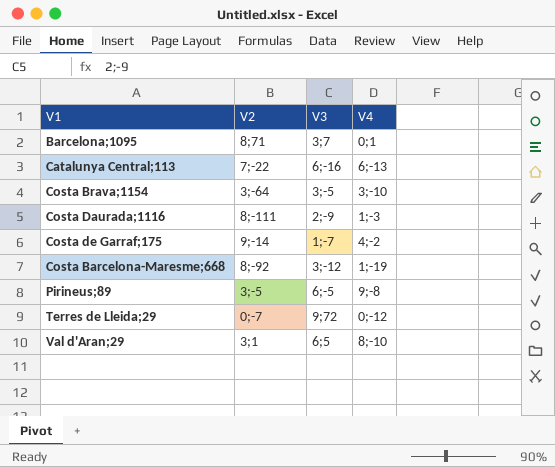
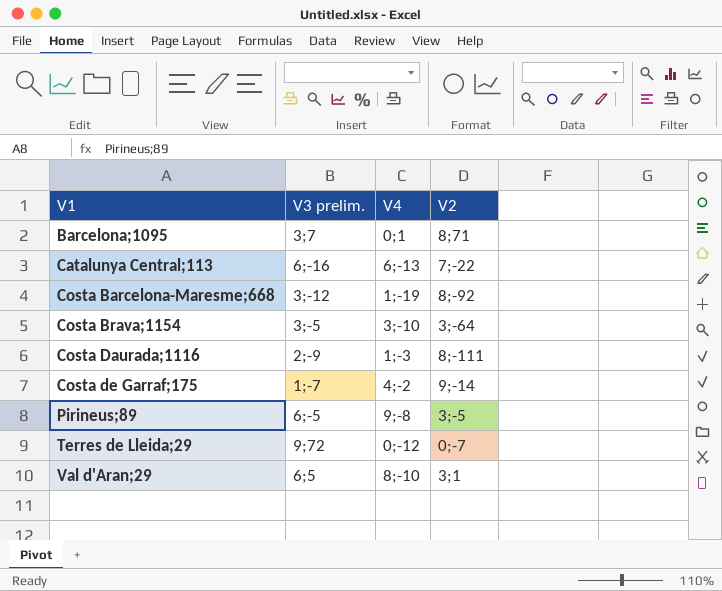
row order: none -> V1 ascending
column name: V3 -> V3 prelim.
column V2 | position: 2 -> 4

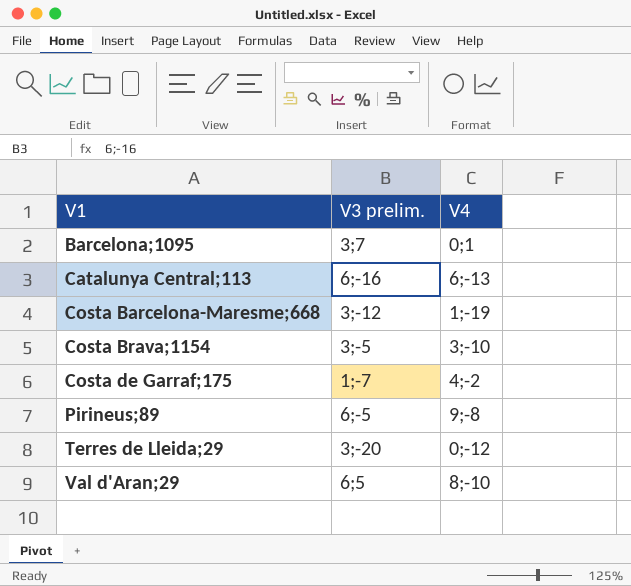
column V2 | position: 4 -> none
row Costa Daurada;1116: 2;-9 | 1;-3 | 8;-111 -> none
Terres de Lleida;29 | V3 prelim.: 9;72 -> 3;-20

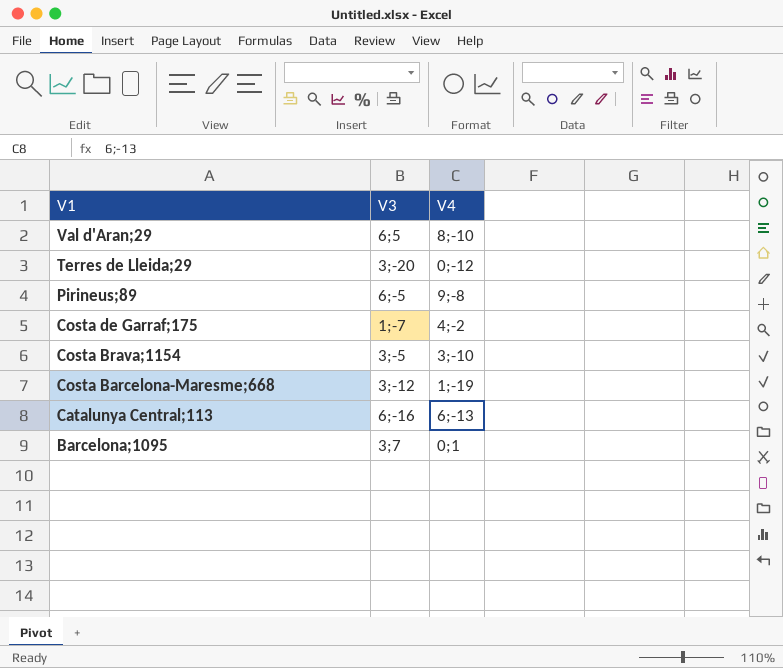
row order: V1 ascending -> V1 descending
column name: V3 prelim. -> V3

